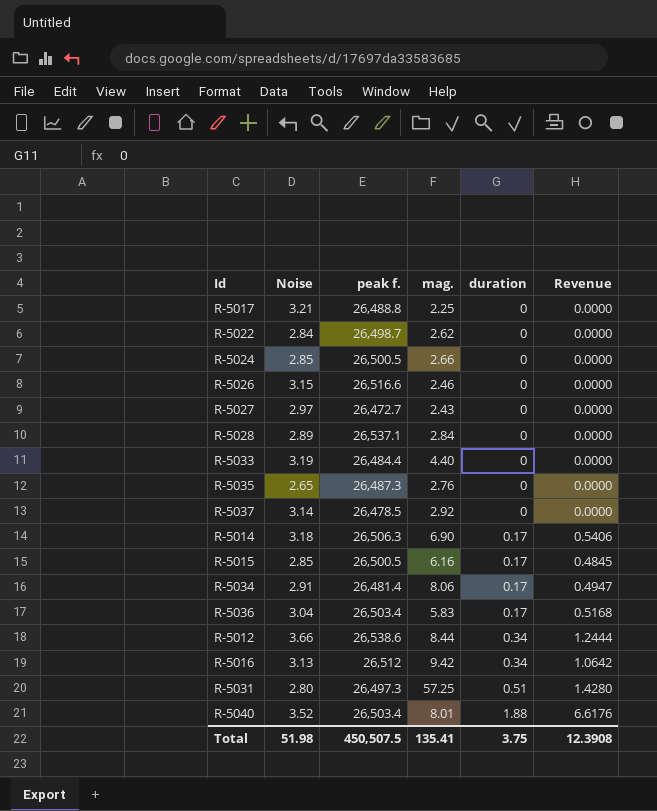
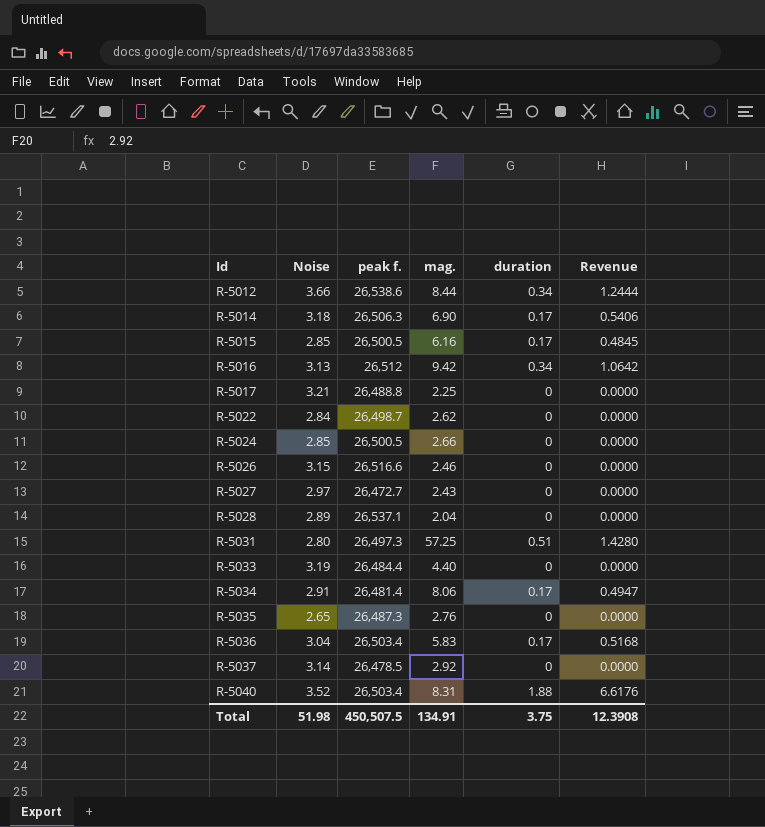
row order: duration ascending -> Id ascending
R-5028 | mag.: 2.84 -> 2.04
R-5040 | mag.: 8.01 -> 8.31
Total | mag.: 135.41 -> 134.91

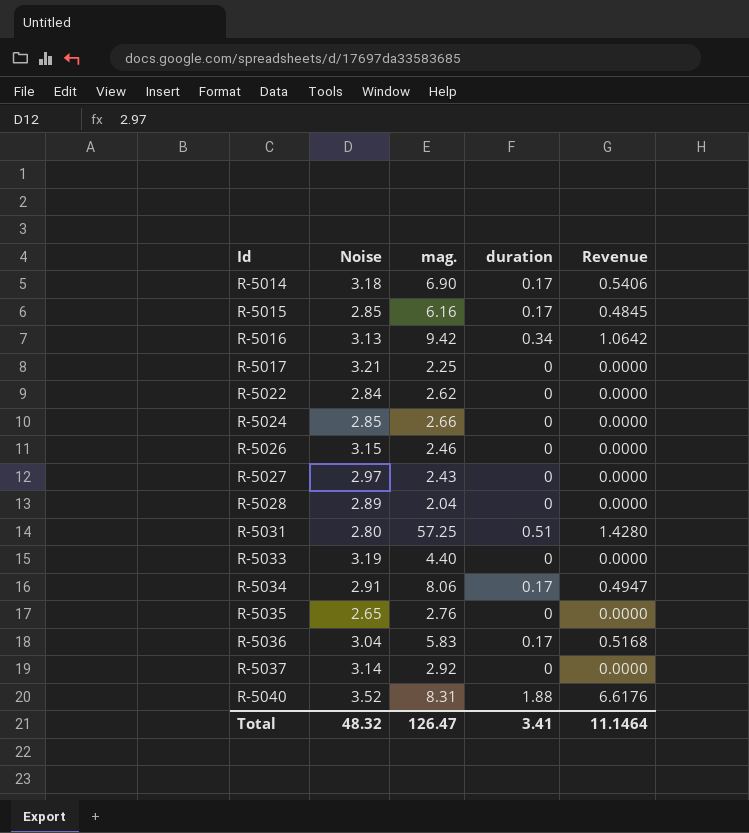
column peak f. | position: 3 -> none
row R-5012: 3.66 | 26,538.6 | 8.44 | 0.34 | 1.2444 -> none
Total | Noise: 51.98 -> 48.32
Total | mag.: 134.91 -> 126.47
Total | duration: 3.75 -> 3.41
Total | Revenue: 12.3908 -> 11.1464

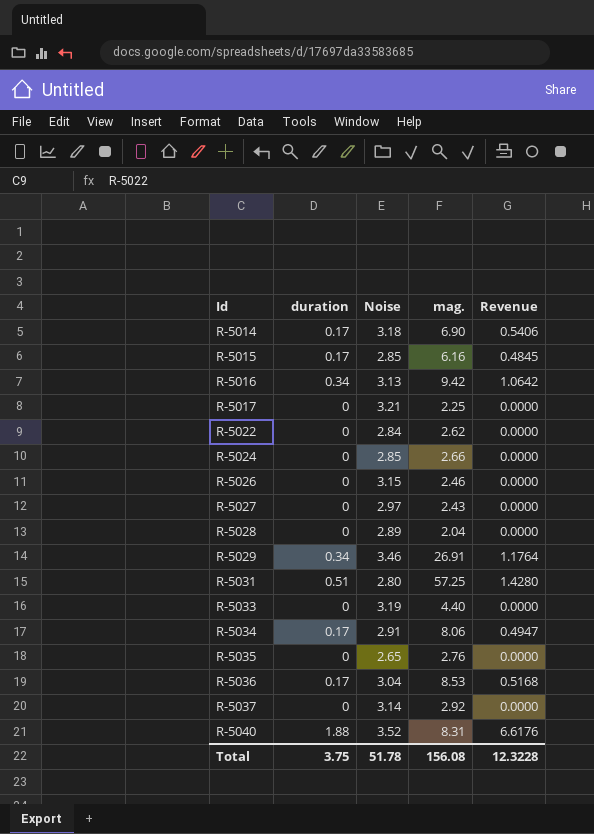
column duration | position: 4 -> 2
row R-5029: none -> 0.34 | 3.46 | 26.91 | 1.1764
R-5036 | mag.: 5.83 -> 8.53
Total | duration: 3.41 -> 3.75
Total | Noise: 48.32 -> 51.78
Total | mag.: 126.47 -> 156.08
Total | Revenue: 11.1464 -> 12.3228

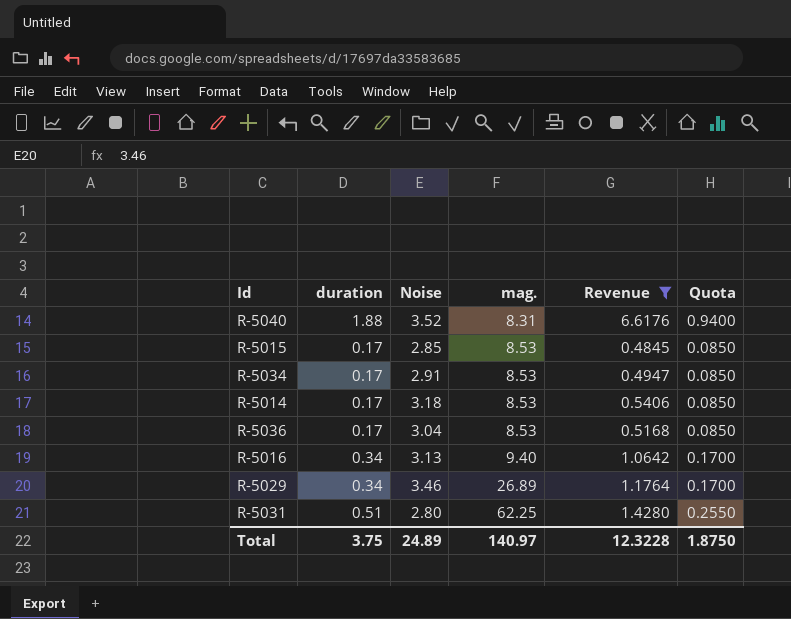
filter: none -> Revenue != 0.0000
row order: Id ascending -> mag. ascending
column Quota | formula: none -> [duration] * 0.5
R-5015 | mag.: 6.16 -> 8.53
R-5034 | mag.: 8.06 -> 8.53
R-5014 | mag.: 6.90 -> 8.53
R-5016 | mag.: 9.42 -> 9.40
R-5029 | mag.: 26.91 -> 26.89
R-5031 | mag.: 57.25 -> 62.25
Total | Noise: 51.78 -> 24.89
Total | mag.: 156.08 -> 140.97

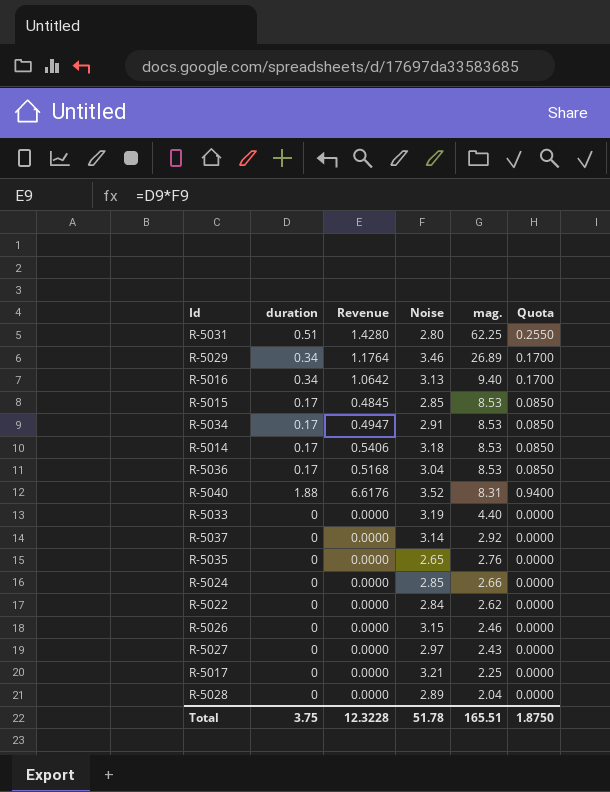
filter: Revenue != 0.0000 -> none
row order: mag. ascending -> mag. descending
column Revenue | position: 5 -> 3
Total | Noise: 24.89 -> 51.78
Total | mag.: 140.97 -> 165.51

